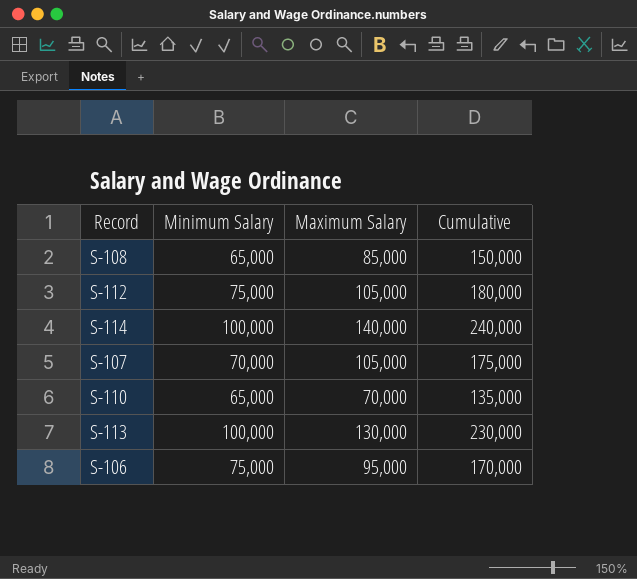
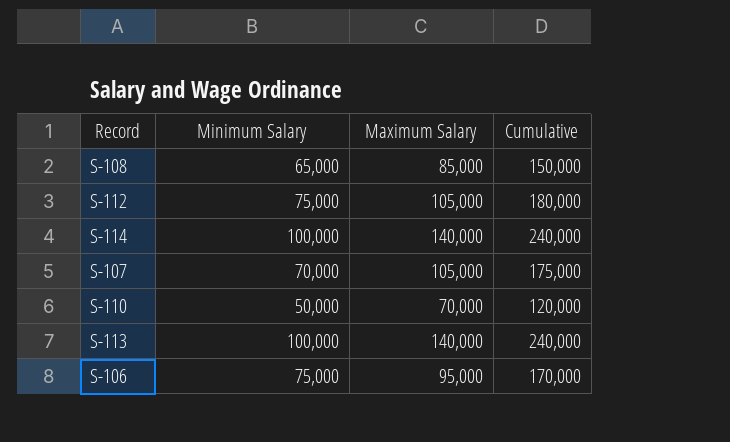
S-110 | Minimum Salary: 65,000 -> 50,000
S-110 | Cumulative: 135,000 -> 120,000
S-113 | Maximum Salary: 130,000 -> 140,000
S-113 | Cumulative: 230,000 -> 240,000

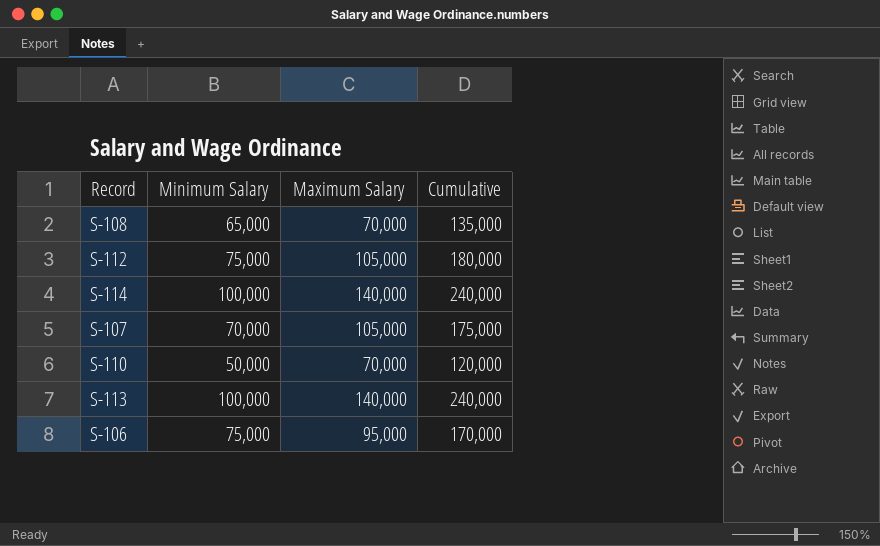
S-108 | Maximum Salary: 85,000 -> 70,000
S-108 | Cumulative: 150,000 -> 135,000

